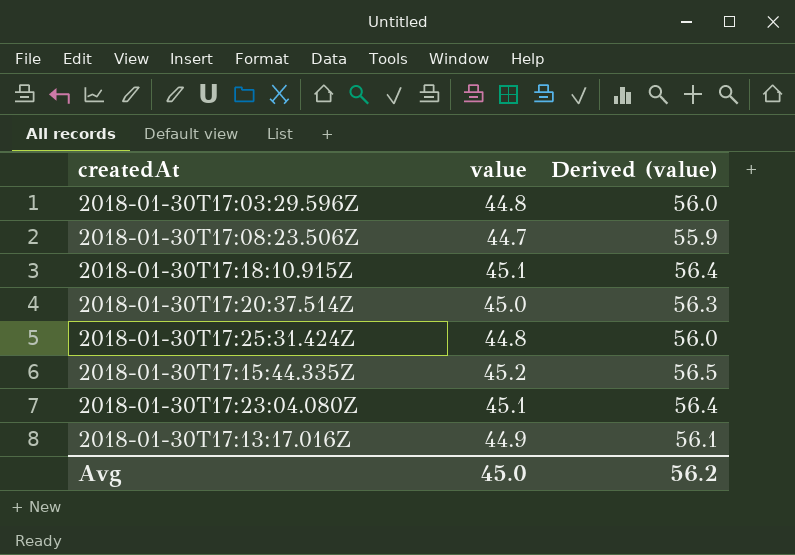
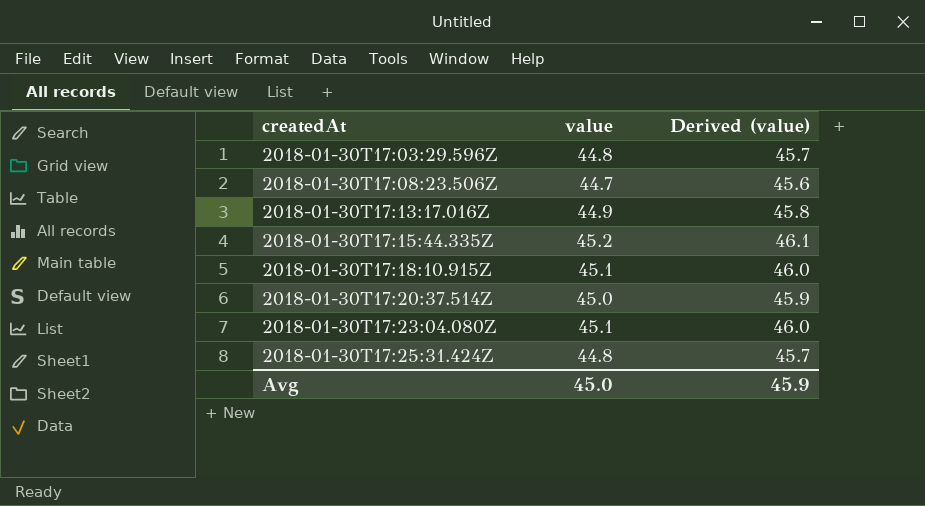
row order: none -> createdAt ascending
column Derived (value) | formula: [value] * 1.25 -> [value] * 1.02
Avg | Derived (value): 56.2 -> 45.9

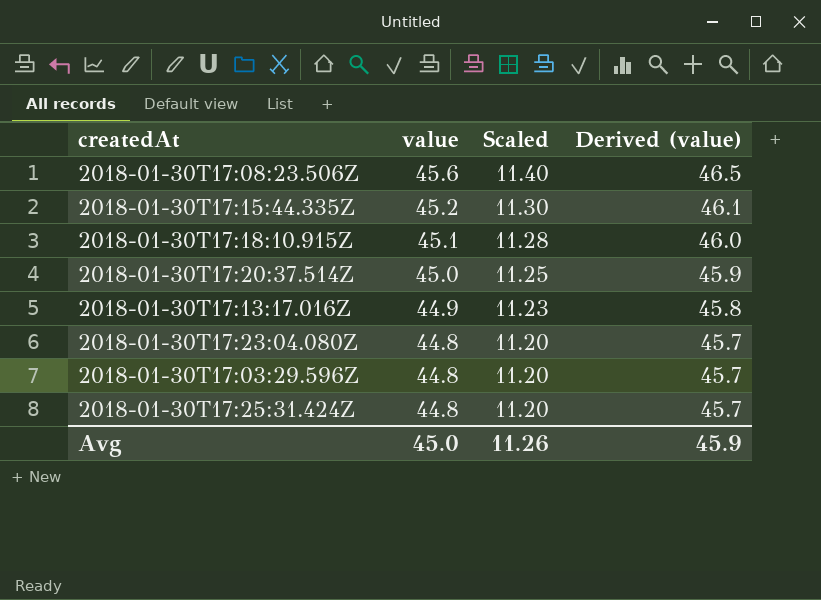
row order: createdAt ascending -> value descending
column Scaled | formula: none -> [value] * 0.25
2018-01-30T17:08:23.506Z | value: 44.7 -> 45.6
2018-01-30T17:08:23.506Z | Derived (value): 45.6 -> 46.5
2018-01-30T17:23:04.080Z | value: 45.1 -> 44.8
2018-01-30T17:23:04.080Z | Derived (value): 46.0 -> 45.7

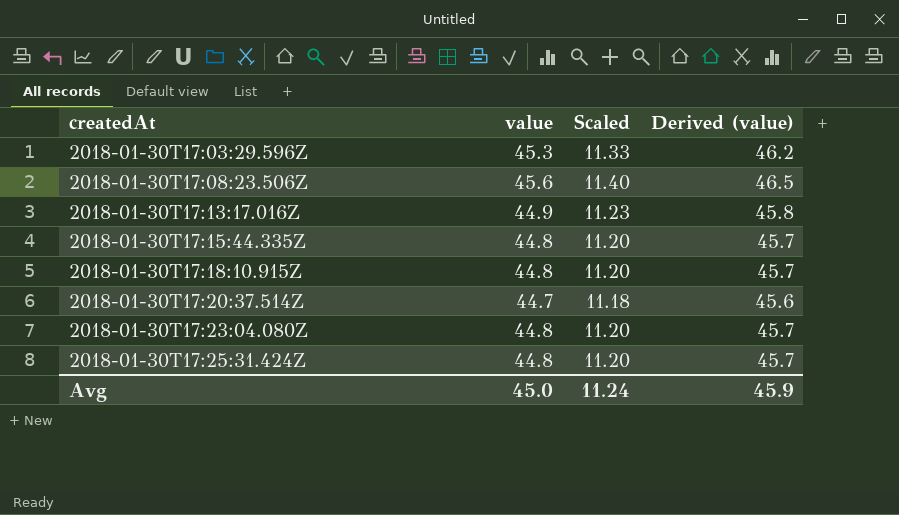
row order: value descending -> createdAt ascending
2018-01-30T17:03:29.596Z | value: 44.8 -> 45.3
2018-01-30T17:03:29.596Z | Scaled: 11.20 -> 11.33
2018-01-30T17:03:29.596Z | Derived (value): 45.7 -> 46.2
2018-01-30T17:15:44.335Z | value: 45.2 -> 44.8
2018-01-30T17:15:44.335Z | Scaled: 11.30 -> 11.20
2018-01-30T17:15:44.335Z | Derived (value): 46.1 -> 45.7
2018-01-30T17:18:10.915Z | value: 45.1 -> 44.8
2018-01-30T17:18:10.915Z | Scaled: 11.28 -> 11.20
2018-01-30T17:18:10.915Z | Derived (value): 46.0 -> 45.7
2018-01-30T17:20:37.514Z | value: 45.0 -> 44.7
2018-01-30T17:20:37.514Z | Scaled: 11.25 -> 11.18
2018-01-30T17:20:37.514Z | Derived (value): 45.9 -> 45.6
Avg | Scaled: 11.26 -> 11.24

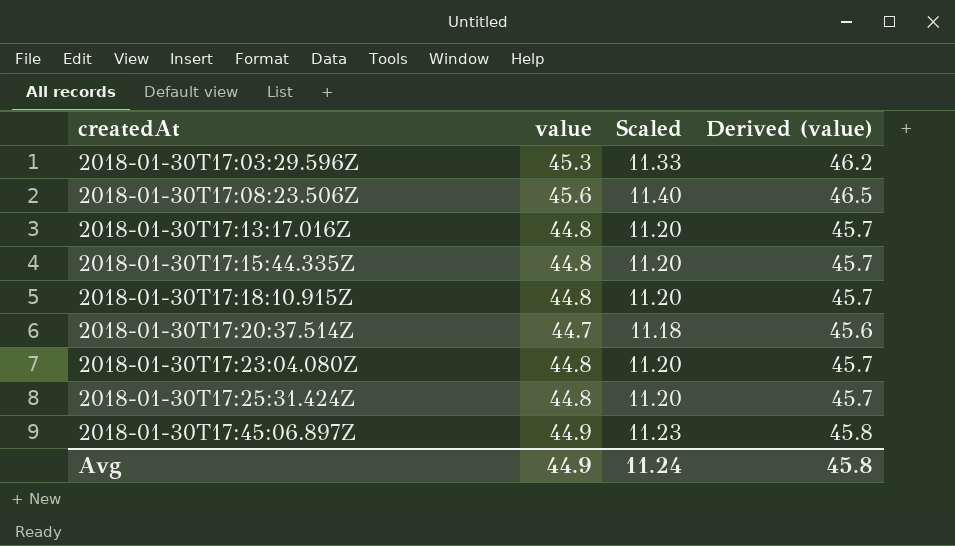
2018-01-30T17:13:17.016Z | value: 44.9 -> 44.8
2018-01-30T17:13:17.016Z | Scaled: 11.23 -> 11.20
2018-01-30T17:13:17.016Z | Derived (value): 45.8 -> 45.7
row 2018-01-30T17:45:06.897Z: none -> 44.9 | 11.23 | 45.8
Avg | value: 45.0 -> 44.9
Avg | Derived (value): 45.9 -> 45.8

